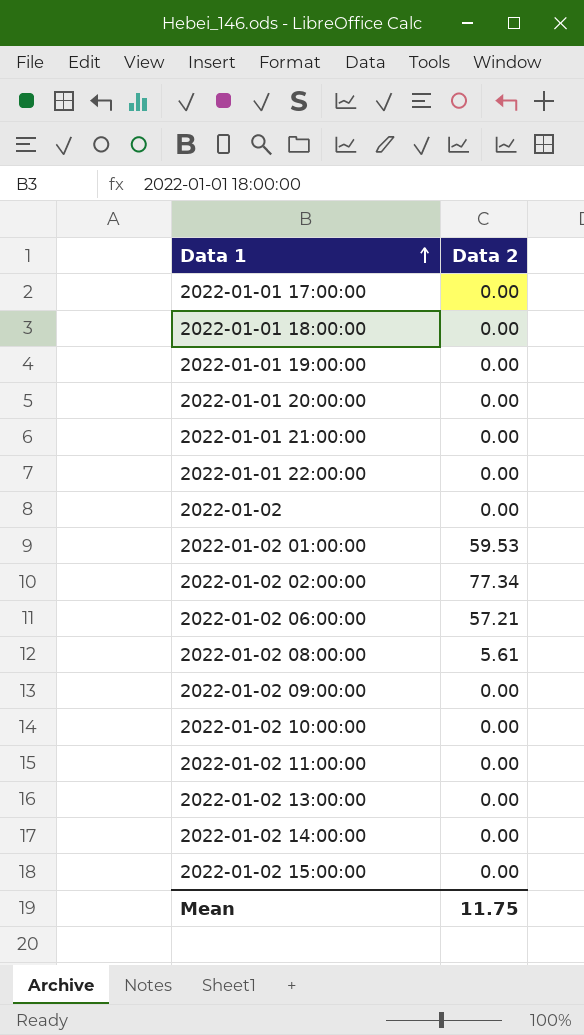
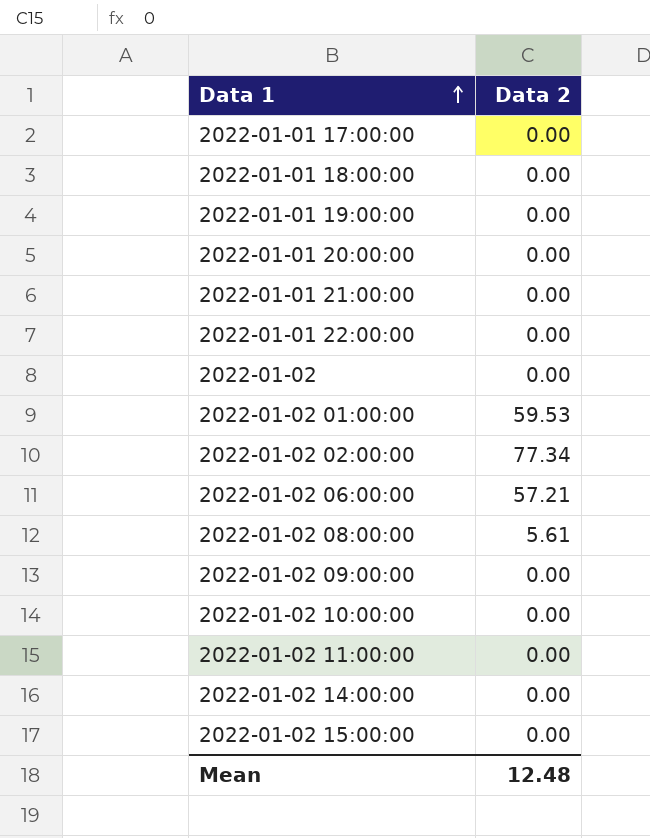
row 2022-01-02 13:00:00: 0.00 -> none
Mean | Data 2: 11.75 -> 12.48

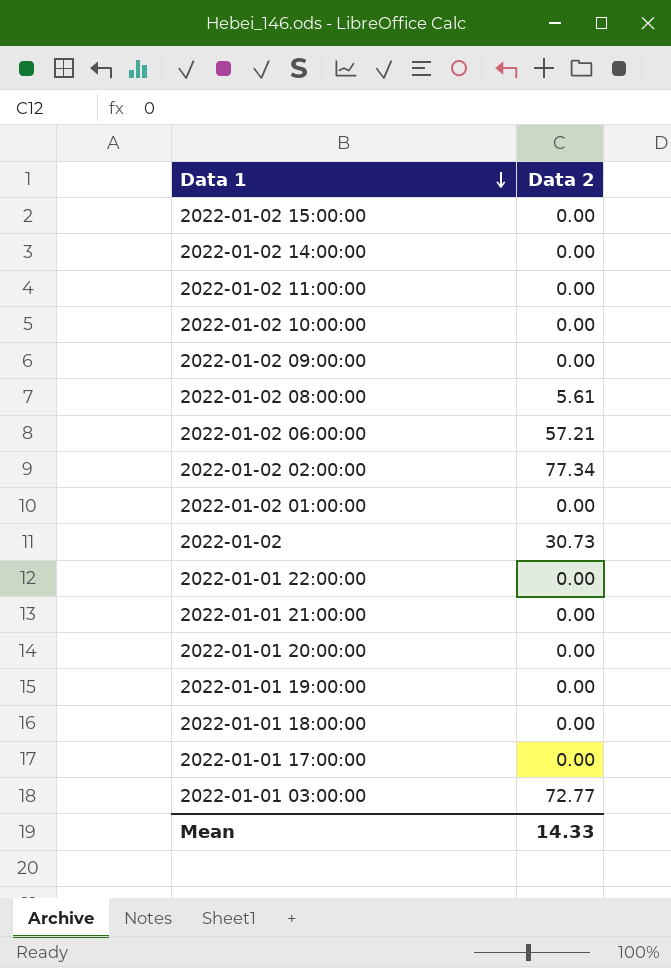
row order: Data 1 ascending -> Data 1 descending
2022-01-02 01:00:00 | Data 2: 59.53 -> 0.00
2022-01-02 | Data 2: 0.00 -> 30.73
row 2022-01-01 03:00:00: none -> 72.77
Mean | Data 2: 12.48 -> 14.33

